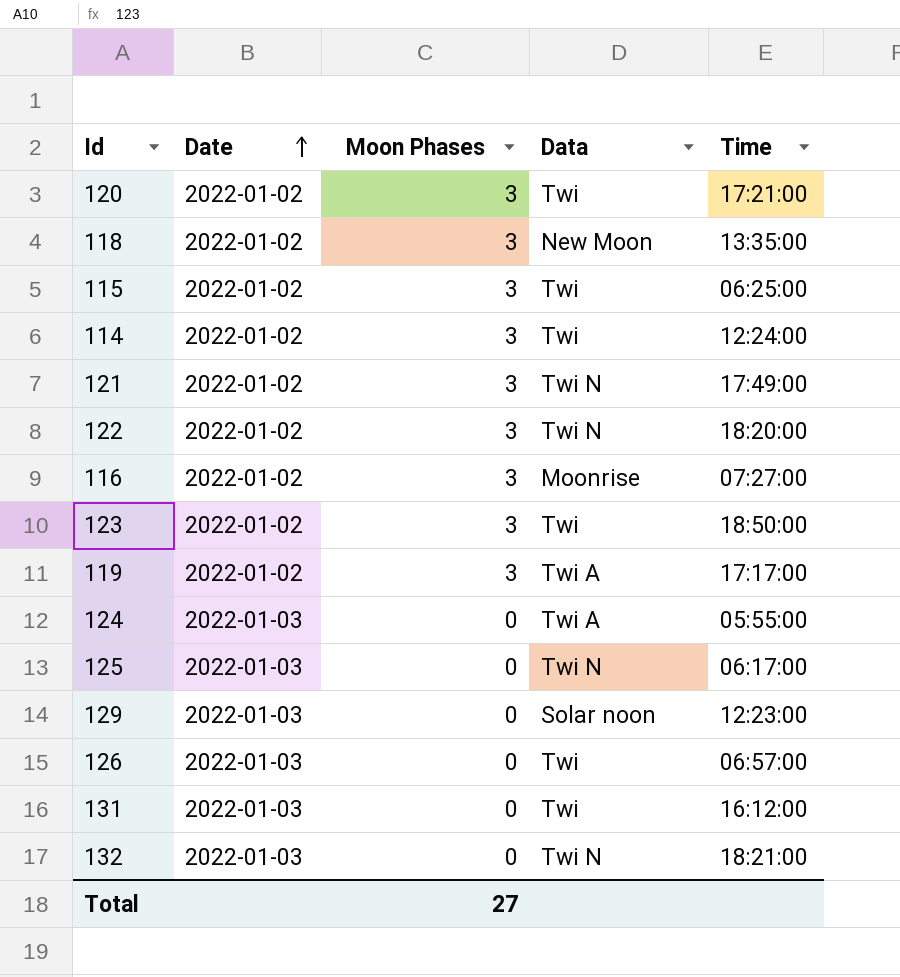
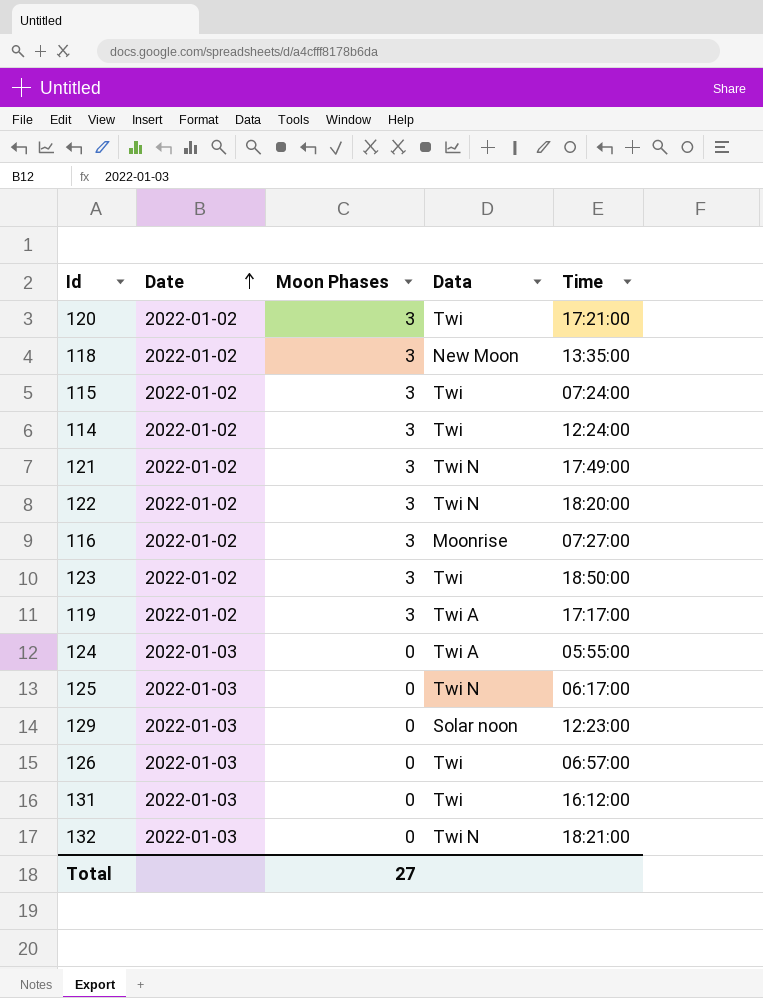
115 | Time: 06:25:00 -> 07:24:00

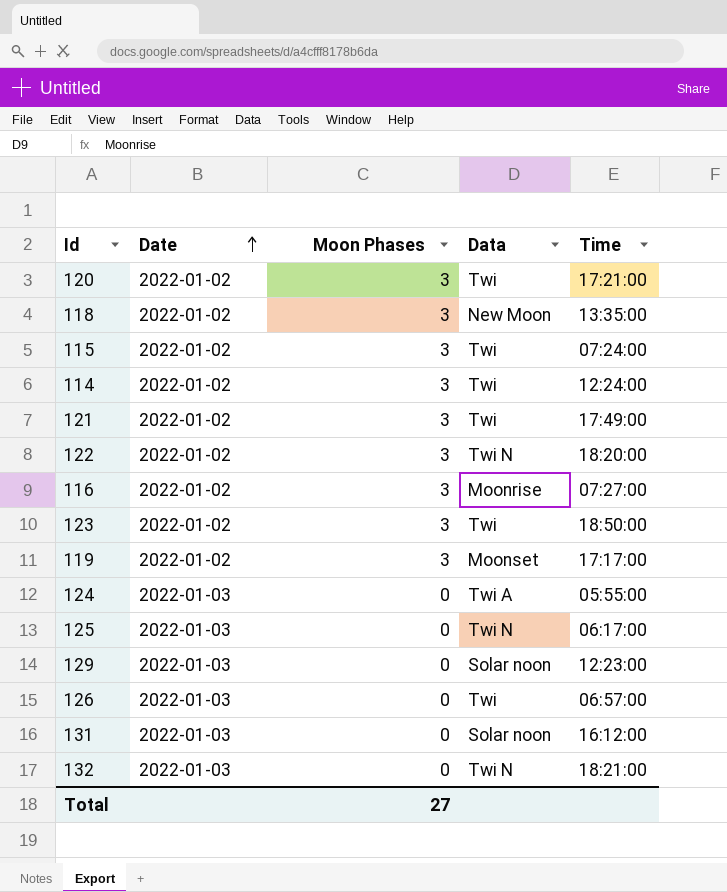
121 | Data: Twi N -> Twi
119 | Data: Twi A -> Moonset
131 | Data: Twi -> Solar noon

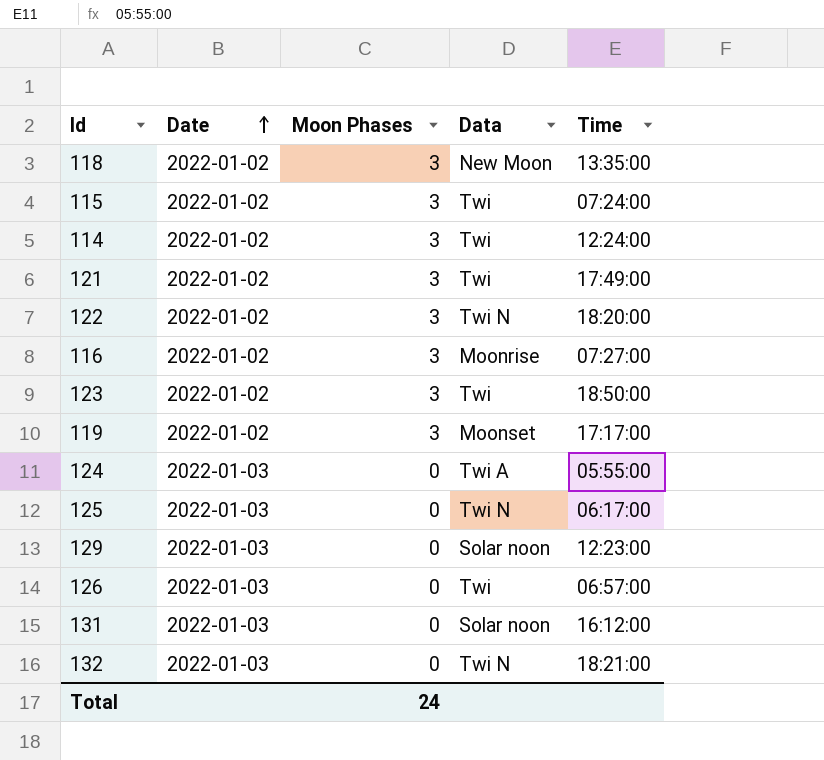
row 120: 2022-01-02 | 3 | Twi | 17:21:00 -> none
Total | Moon Phases: 27 -> 24

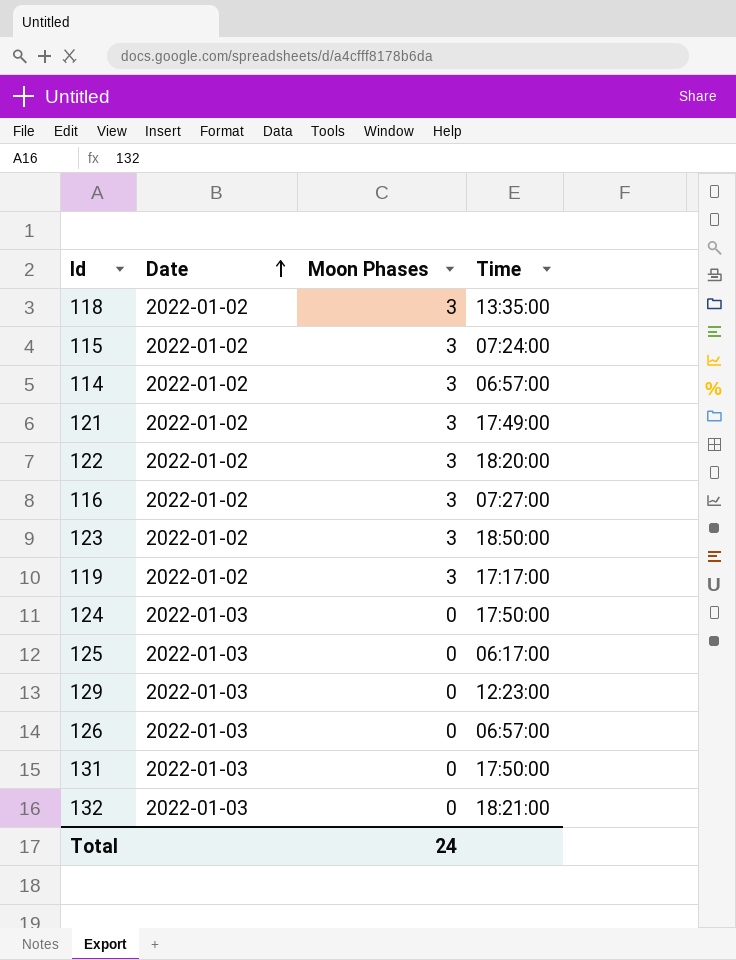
column Data | position: 4 -> none
114 | Time: 12:24:00 -> 06:57:00
124 | Time: 05:55:00 -> 17:50:00
131 | Time: 16:12:00 -> 17:50:00

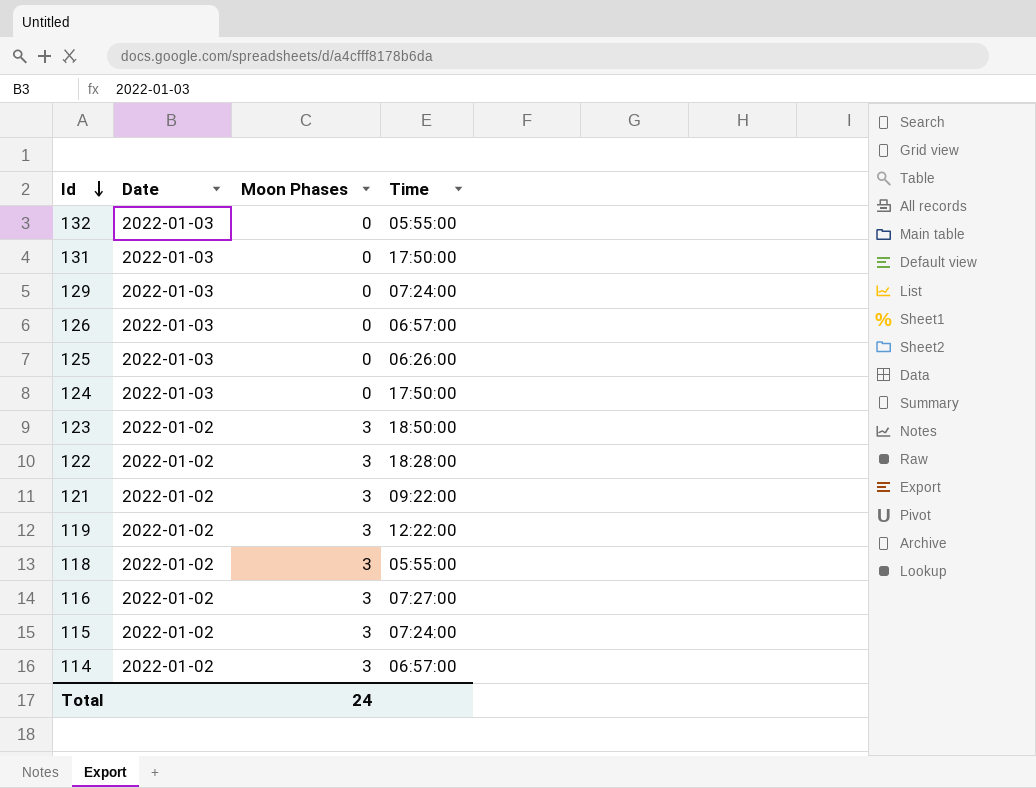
row order: Date ascending -> Id descending
132 | Time: 18:21:00 -> 05:55:00
129 | Time: 12:23:00 -> 07:24:00
125 | Time: 06:17:00 -> 06:26:00
122 | Time: 18:20:00 -> 18:28:00
121 | Time: 17:49:00 -> 09:22:00
119 | Time: 17:17:00 -> 12:22:00
118 | Time: 13:35:00 -> 05:55:00

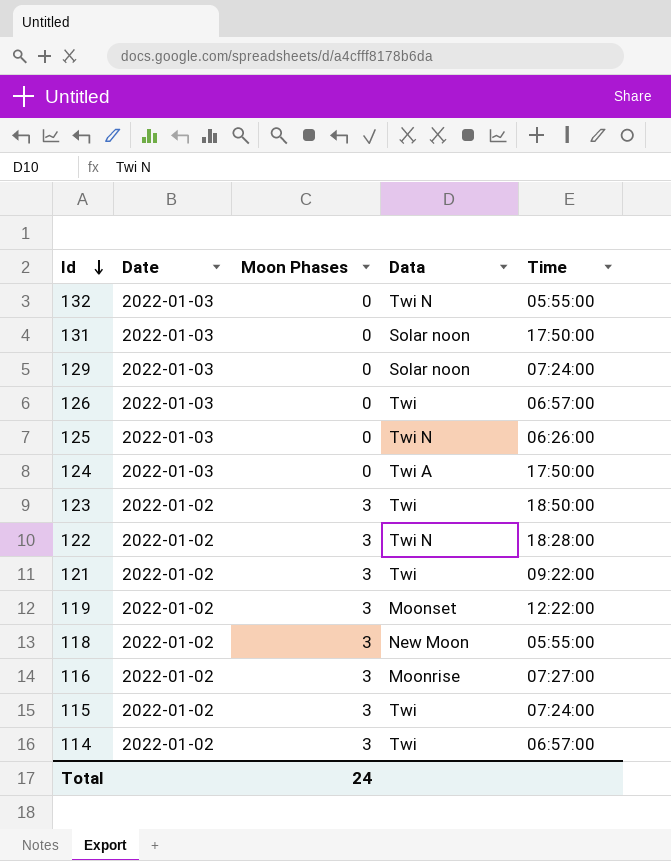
column Data | position: none -> 4

